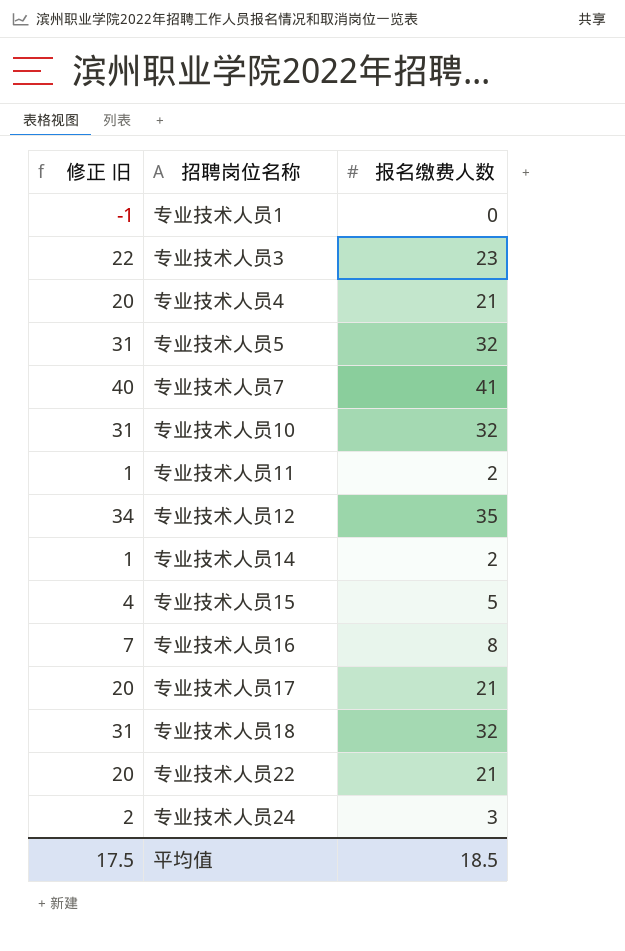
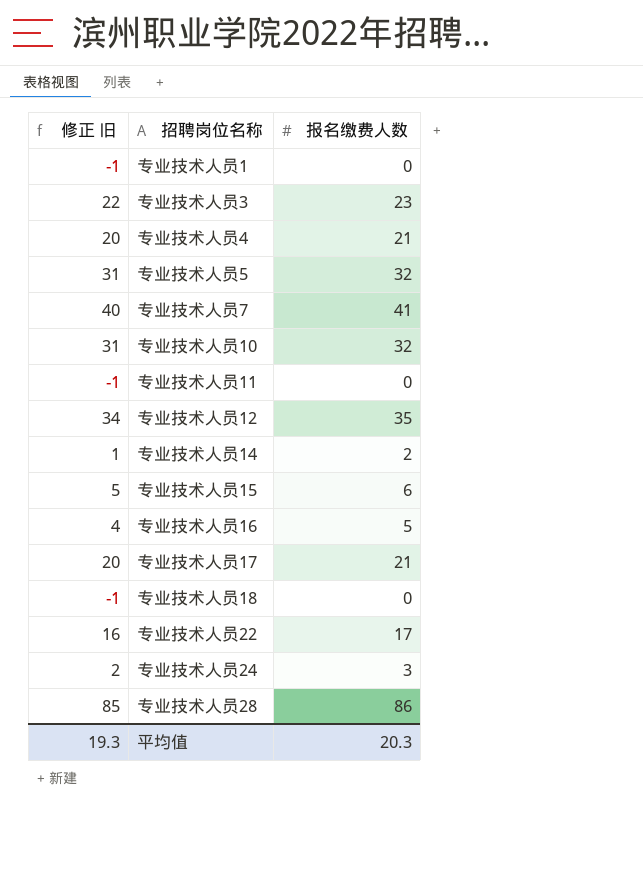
专业技术人员11 | 修正 旧: 1 -> -1
专业技术人员11 | 报名缴费人数: 2 -> 0
专业技术人员15 | 修正 旧: 4 -> 5
专业技术人员15 | 报名缴费人数: 5 -> 6
专业技术人员16 | 修正 旧: 7 -> 4
专业技术人员16 | 报名缴费人数: 8 -> 5
专业技术人员18 | 修正 旧: 31 -> -1
专业技术人员18 | 报名缴费人数: 32 -> 0
专业技术人员22 | 修正 旧: 20 -> 16
专业技术人员22 | 报名缴费人数: 21 -> 17
row 专业技术人员28: none -> 85 | 86
平均值 | 修正 旧: 17.5 -> 19.3
平均值 | 报名缴费人数: 18.5 -> 20.3

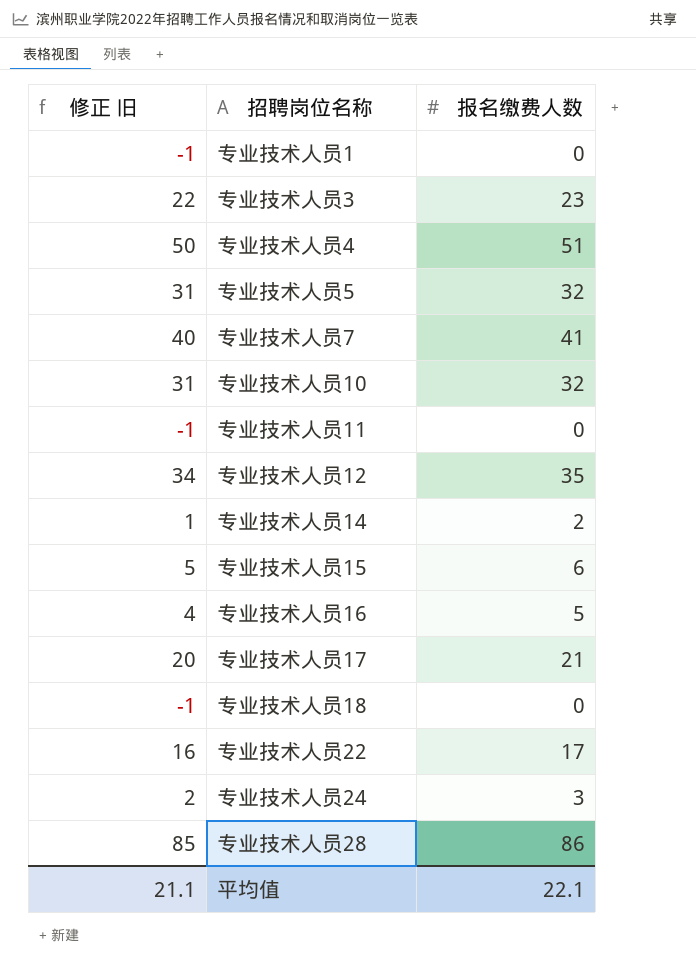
专业技术人员4 | 修正 旧: 20 -> 50
专业技术人员4 | 报名缴费人数: 21 -> 51
平均值 | 修正 旧: 19.3 -> 21.1
平均值 | 报名缴费人数: 20.3 -> 22.1

